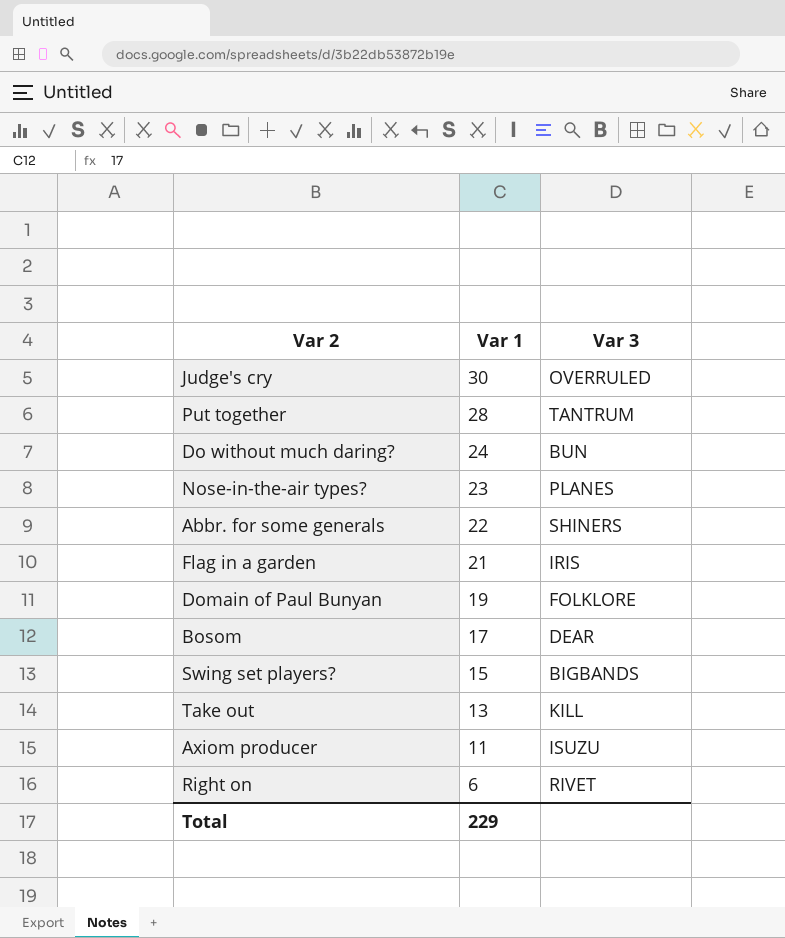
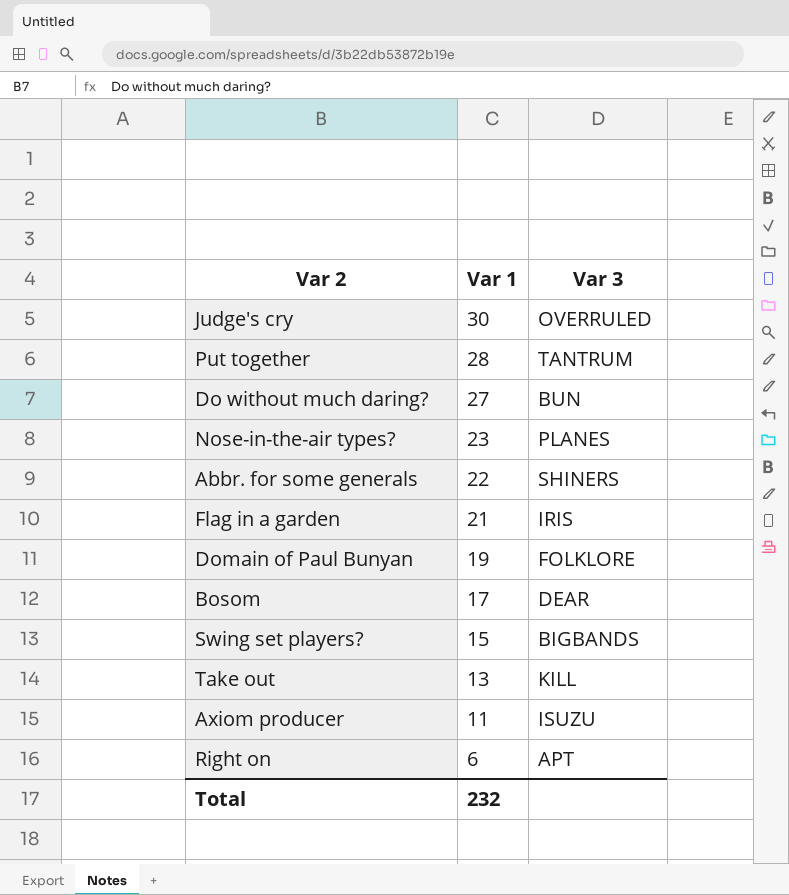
Do without much daring? | Var 1: 24 -> 27
Right on | Var 3: RIVET -> APT
Total | Var 1: 229 -> 232

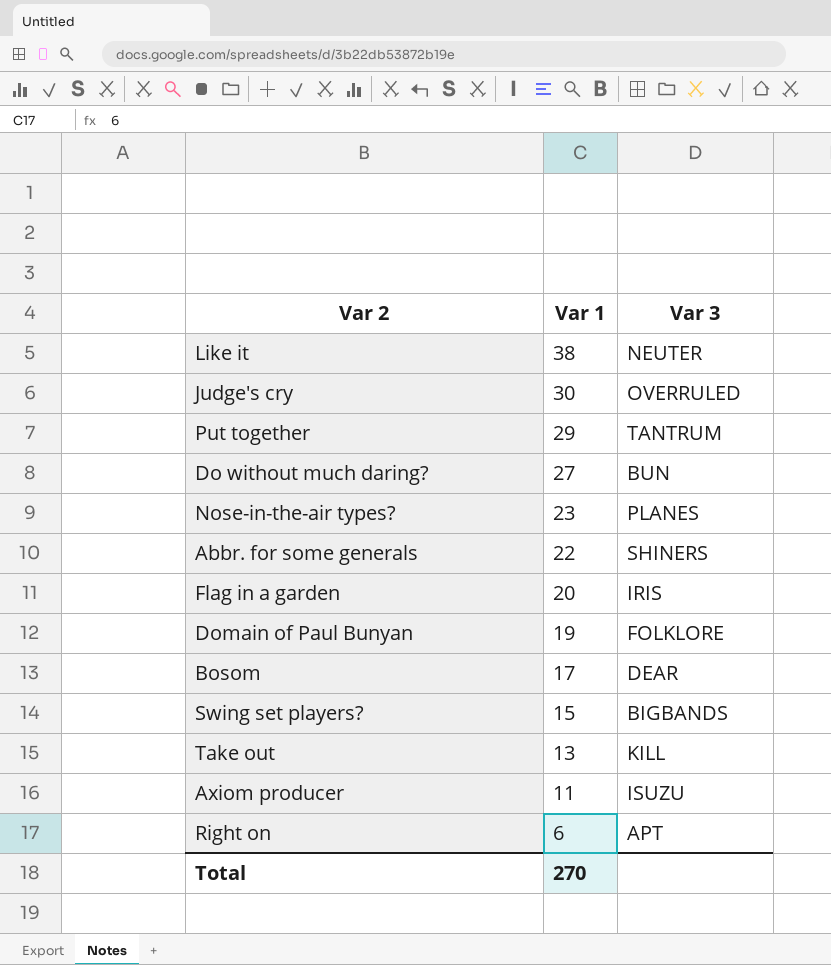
row Like it: none -> 38 | NEUTER
Put together | Var 1: 28 -> 29
Flag in a garden | Var 1: 21 -> 20
Total | Var 1: 232 -> 270

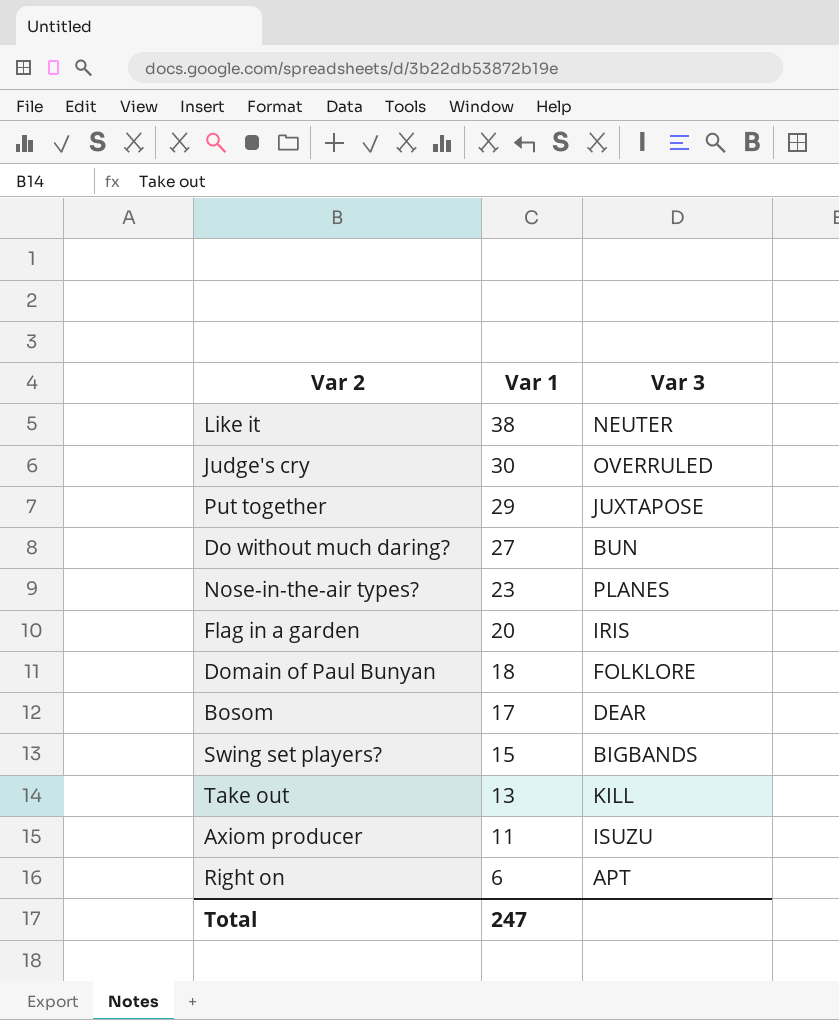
row Abbr. for some generals: 22 | SHINERS -> none
Put together | Var 3: TANTRUM -> JUXTAPOSE
Domain of Paul Bunyan | Var 1: 19 -> 18
Total | Var 1: 270 -> 247

